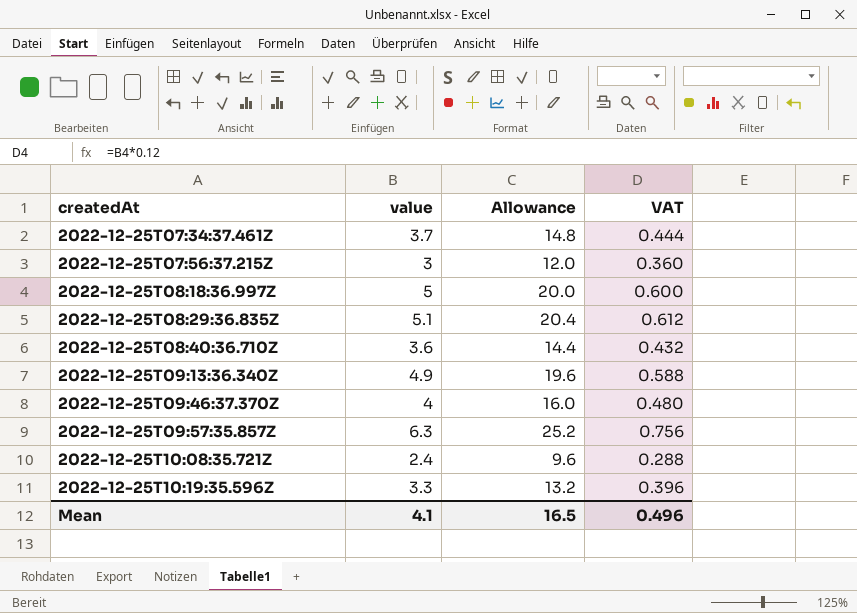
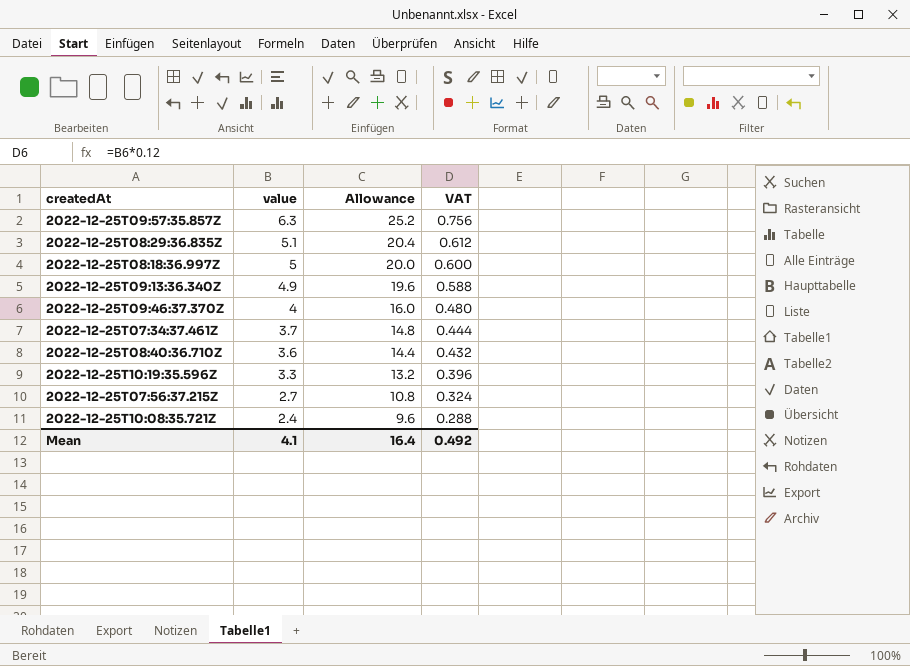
row order: createdAt ascending -> value descending
2022-12-25T07:56:37.215Z | value: 3 -> 2.7
2022-12-25T07:56:37.215Z | Allowance: 12.0 -> 10.8
2022-12-25T07:56:37.215Z | VAT: 0.360 -> 0.324
Mean | Allowance: 16.5 -> 16.4
Mean | VAT: 0.496 -> 0.492

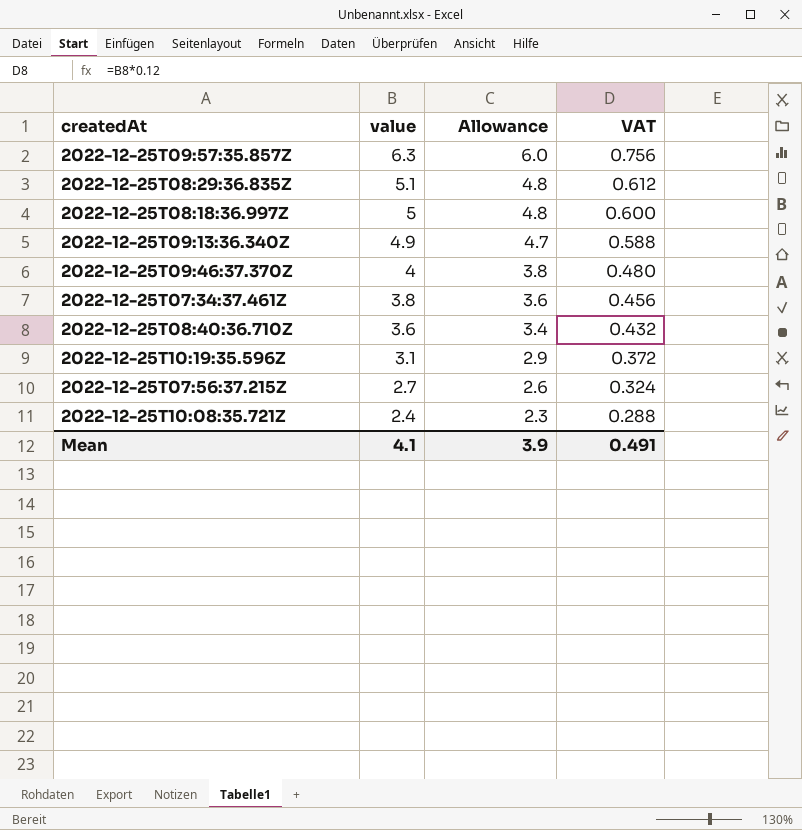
column Allowance | formula: [value] * 4 -> [value] * 0.95
2022-12-25T07:34:37.461Z | value: 3.7 -> 3.8
2022-12-25T07:34:37.461Z | VAT: 0.444 -> 0.456
2022-12-25T10:19:35.596Z | value: 3.3 -> 3.1
2022-12-25T10:19:35.596Z | VAT: 0.396 -> 0.372
Mean | Allowance: 16.4 -> 3.9
Mean | VAT: 0.492 -> 0.491

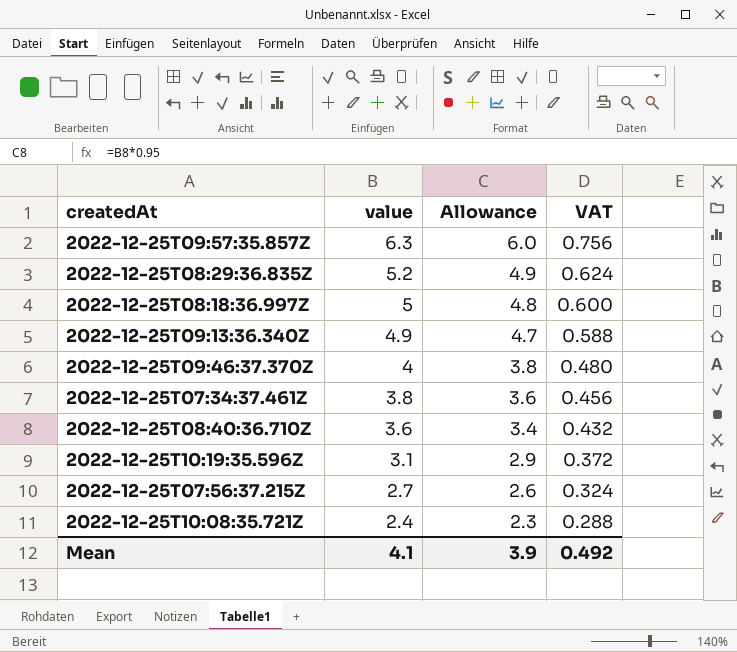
2022-12-25T08:29:36.835Z | value: 5.1 -> 5.2
2022-12-25T08:29:36.835Z | Allowance: 4.8 -> 4.9
2022-12-25T08:29:36.835Z | VAT: 0.612 -> 0.624
Mean | VAT: 0.491 -> 0.492

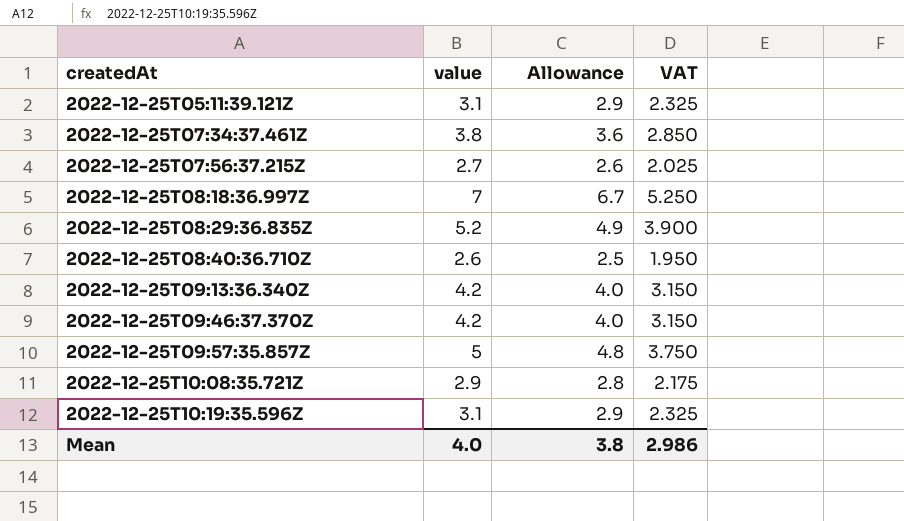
row order: value descending -> createdAt ascending
column VAT | formula: [value] * 0.12 -> [value] * 0.75
row 2022-12-25T05:11:39.121Z: none -> 3.1 | 2.9 | 2.325
2022-12-25T08:18:36.997Z | value: 5 -> 7
2022-12-25T08:18:36.997Z | Allowance: 4.8 -> 6.7
2022-12-25T08:40:36.710Z | value: 3.6 -> 2.6
2022-12-25T08:40:36.710Z | Allowance: 3.4 -> 2.5
2022-12-25T09:13:36.340Z | value: 4.9 -> 4.2
2022-12-25T09:13:36.340Z | Allowance: 4.7 -> 4.0
2022-12-25T09:46:37.370Z | value: 4 -> 4.2
2022-12-25T09:46:37.370Z | Allowance: 3.8 -> 4.0
2022-12-25T09:57:35.857Z | value: 6.3 -> 5
2022-12-25T09:57:35.857Z | Allowance: 6.0 -> 4.8
2022-12-25T10:08:35.721Z | value: 2.4 -> 2.9
2022-12-25T10:08:35.721Z | Allowance: 2.3 -> 2.8
Mean | value: 4.1 -> 4.0
Mean | Allowance: 3.9 -> 3.8
Mean | VAT: 0.492 -> 2.986

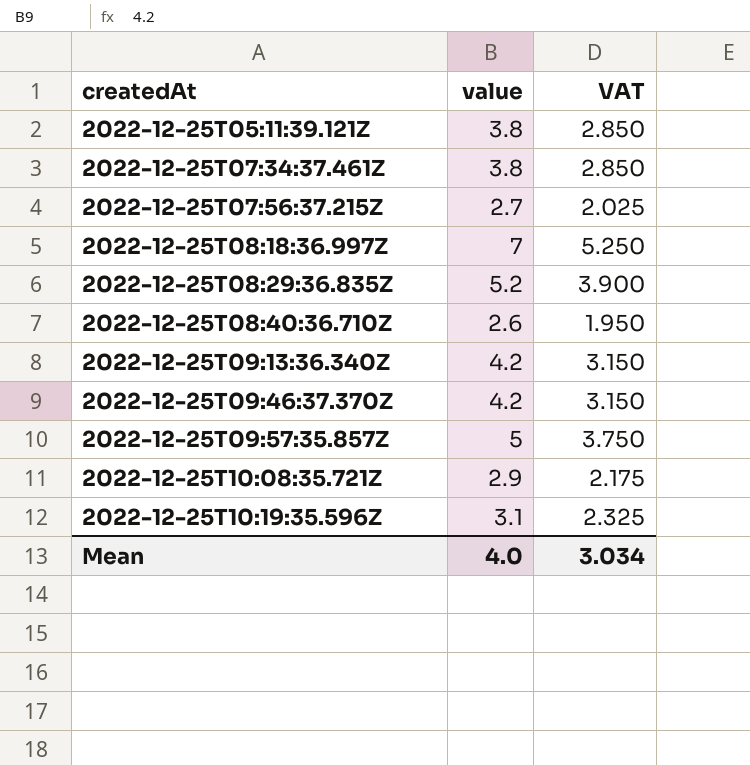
column Allowance | formula: [value] * 0.95 -> none
2022-12-25T05:11:39.121Z | value: 3.1 -> 3.8
2022-12-25T05:11:39.121Z | VAT: 2.325 -> 2.850
Mean | VAT: 2.986 -> 3.034

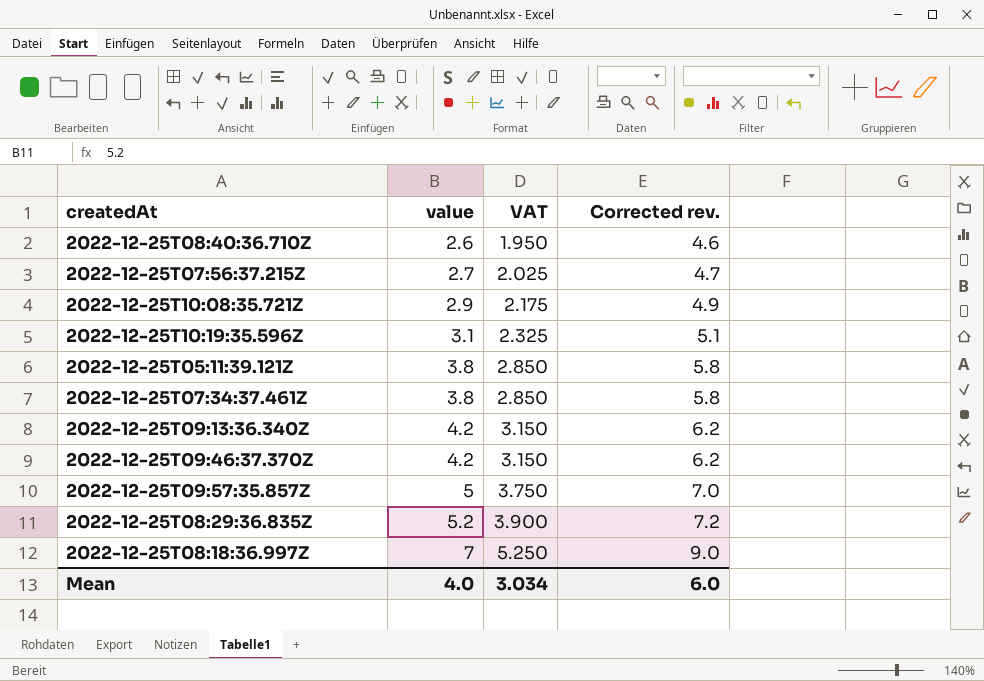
row order: createdAt ascending -> value ascending
column Corrected rev. | formula: none -> [value] + 2

